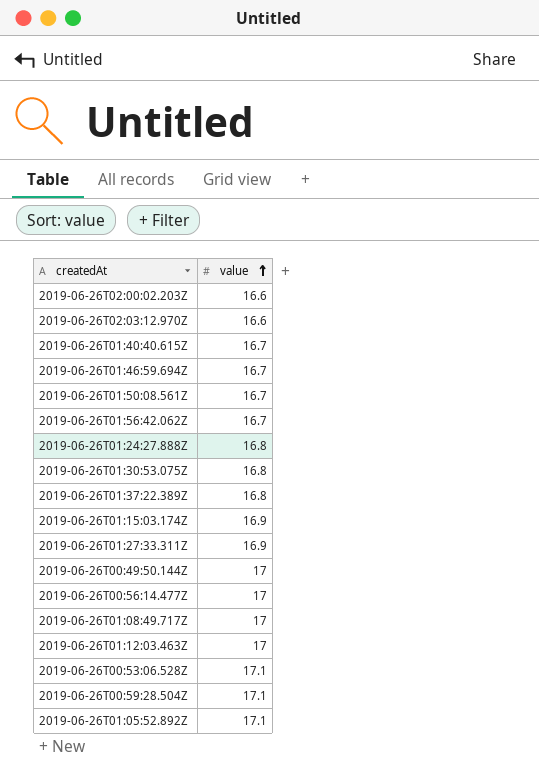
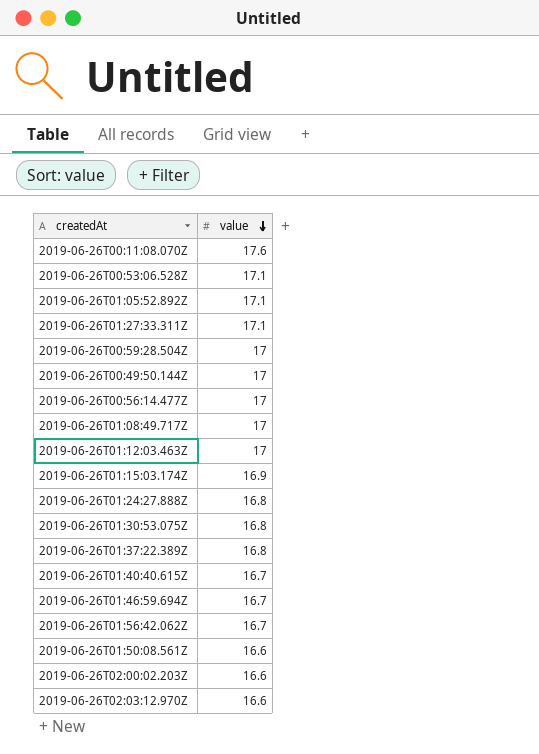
row order: value ascending -> value descending
row 2019-06-26T00:11:08.070Z: none -> 17.6
2019-06-26T01:27:33.311Z | value: 16.9 -> 17.1
2019-06-26T00:59:28.504Z | value: 17.1 -> 17
2019-06-26T01:50:08.561Z | value: 16.7 -> 16.6

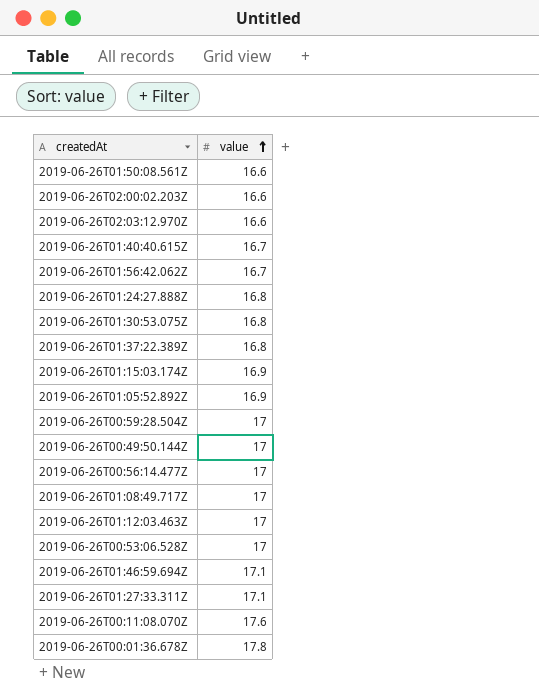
row order: value descending -> value ascending
2019-06-26T01:05:52.892Z | value: 17.1 -> 16.9
2019-06-26T00:53:06.528Z | value: 17.1 -> 17
2019-06-26T01:46:59.694Z | value: 16.7 -> 17.1
row 2019-06-26T00:01:36.678Z: none -> 17.8

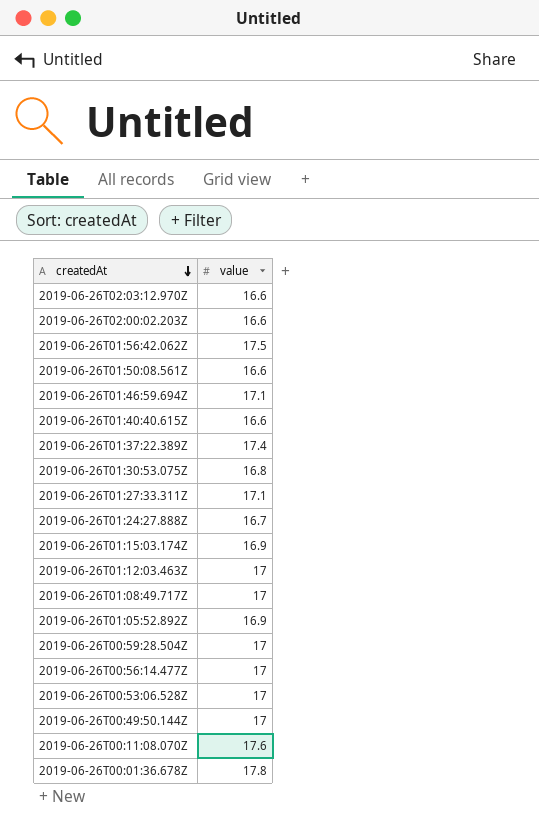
row order: value ascending -> createdAt descending
2019-06-26T01:56:42.062Z | value: 16.7 -> 17.5
2019-06-26T01:40:40.615Z | value: 16.7 -> 16.6
2019-06-26T01:37:22.389Z | value: 16.8 -> 17.4
2019-06-26T01:24:27.888Z | value: 16.8 -> 16.7

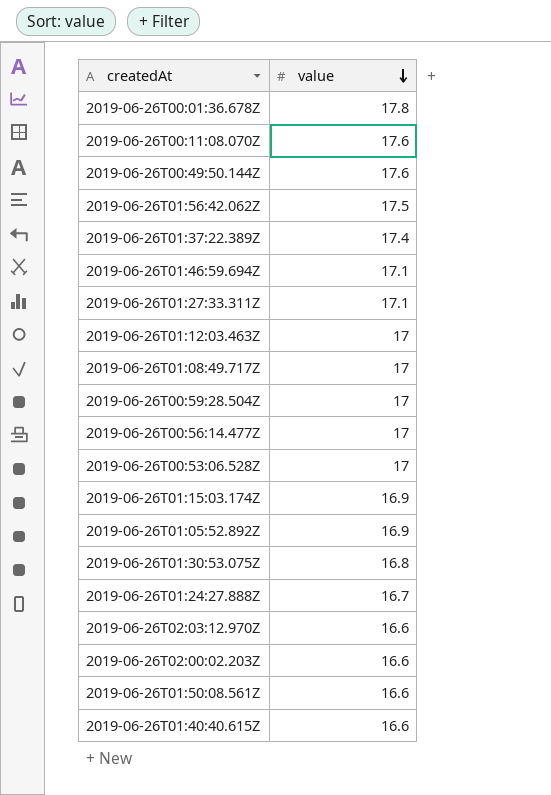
row order: createdAt descending -> value descending
2019-06-26T00:49:50.144Z | value: 17 -> 17.6

